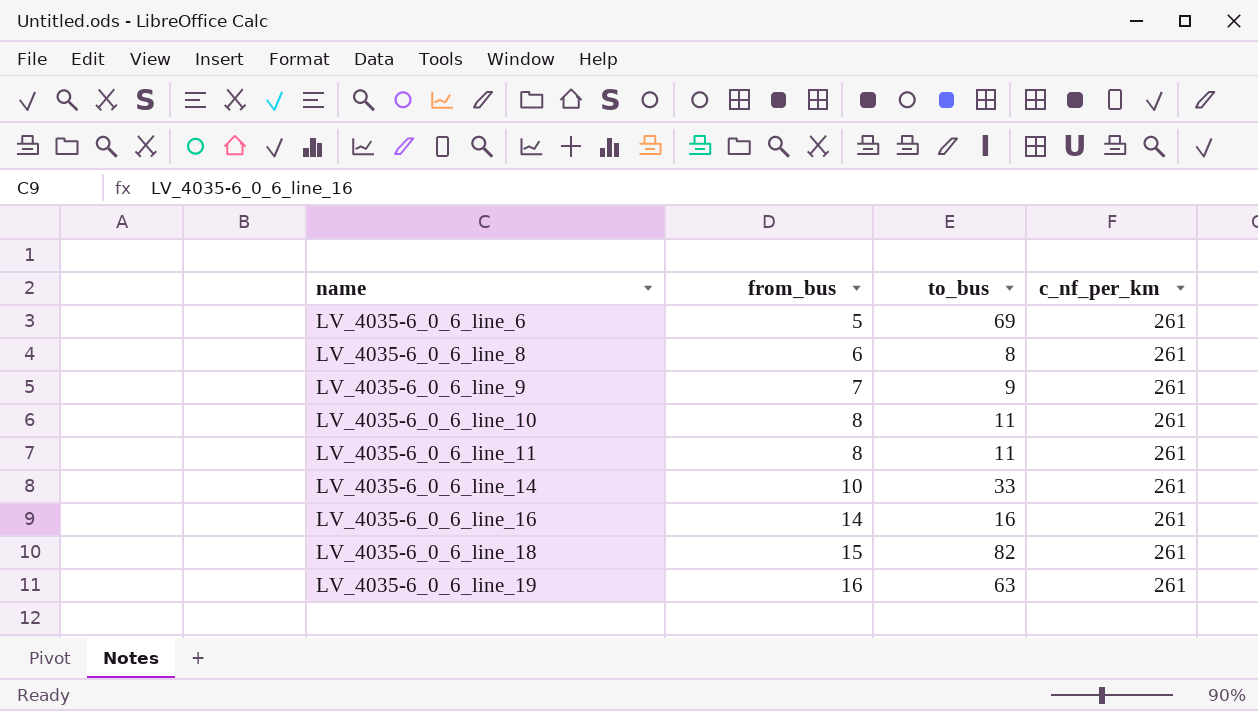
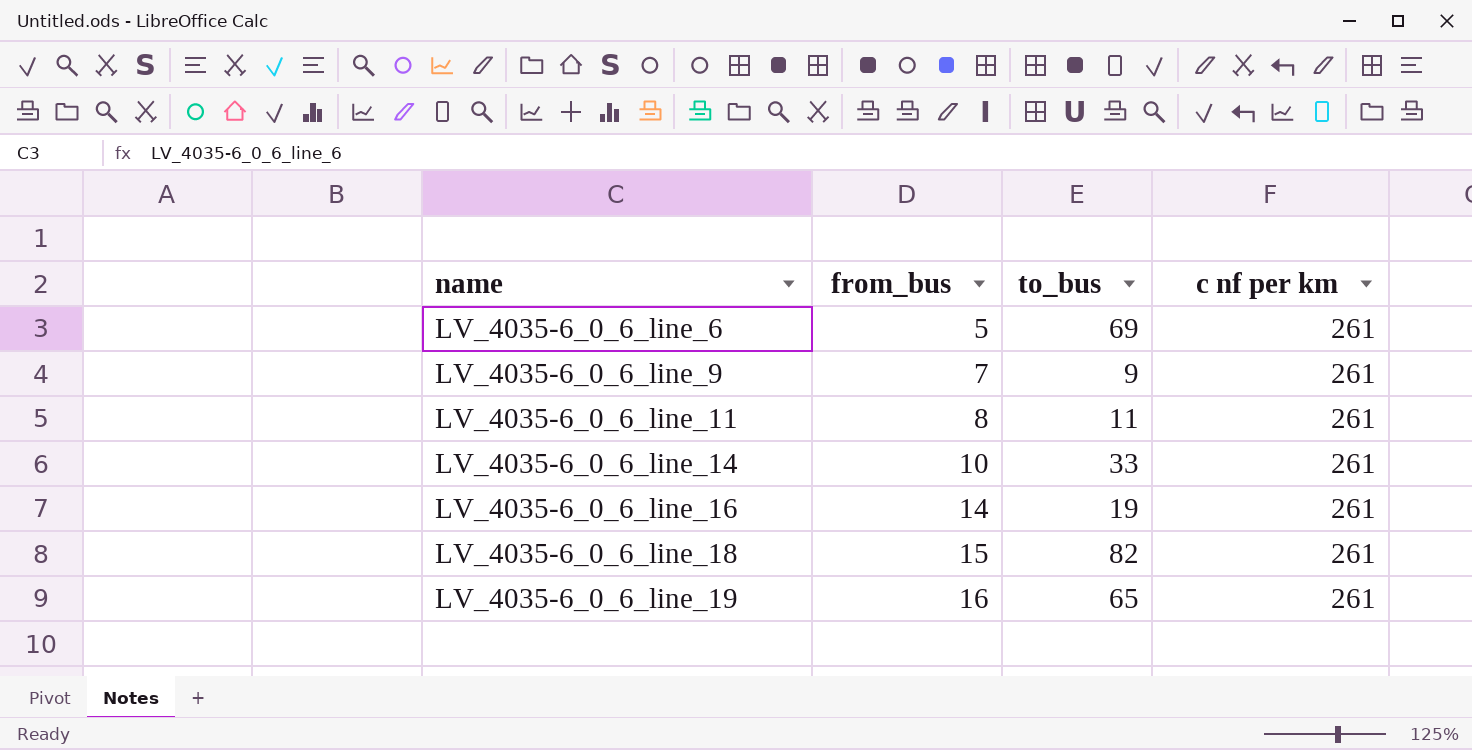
column name: c_nf_per_km -> c nf per km
row LV_4035-6_0_6_line_8: 6 | 8 | 261 -> none
row LV_4035-6_0_6_line_10: 8 | 11 | 261 -> none
LV_4035-6_0_6_line_16 | to_bus: 16 -> 19
LV_4035-6_0_6_line_19 | to_bus: 63 -> 65

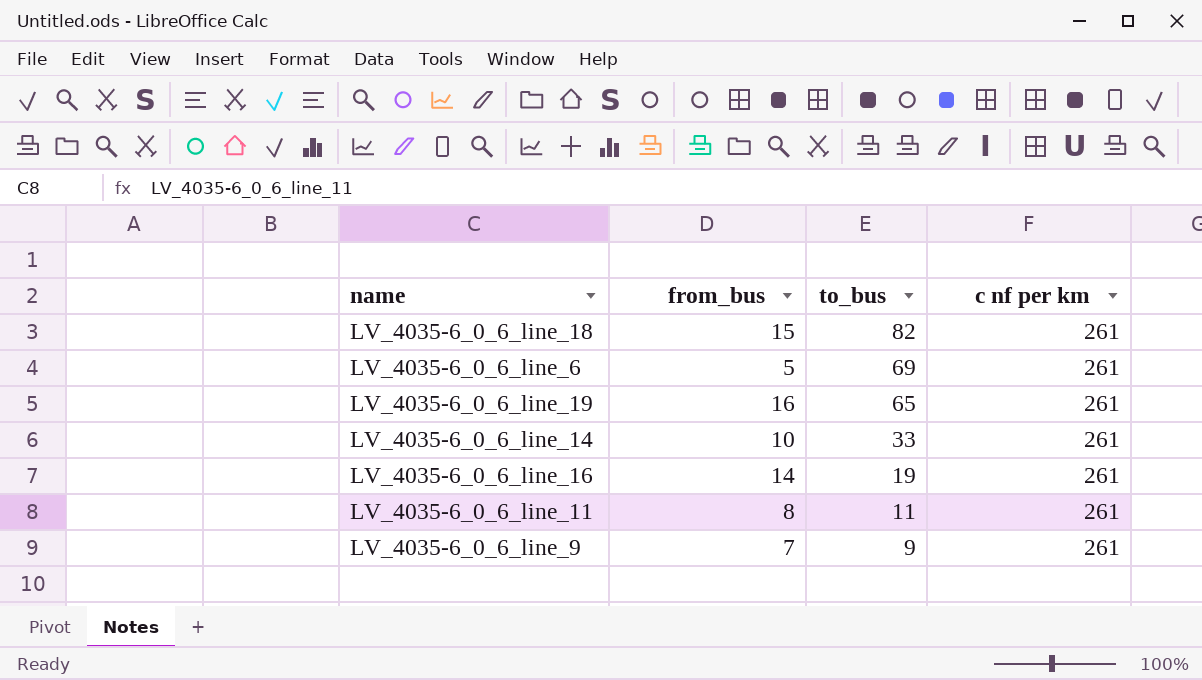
row order: name ascending -> to_bus descending

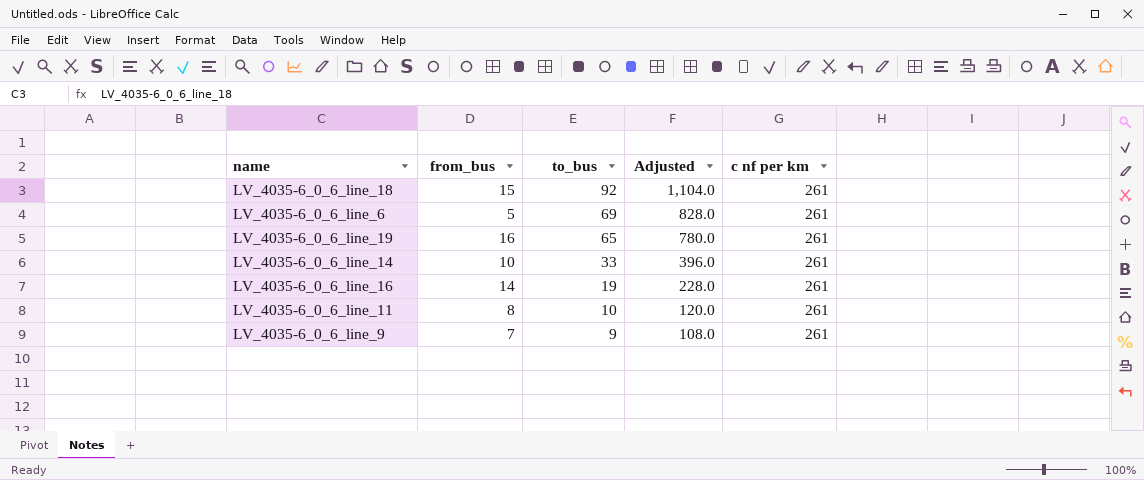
column Adjusted | formula: none -> [to_bus] * 12
LV_4035-6_0_6_line_18 | to_bus: 82 -> 92
LV_4035-6_0_6_line_11 | to_bus: 11 -> 10

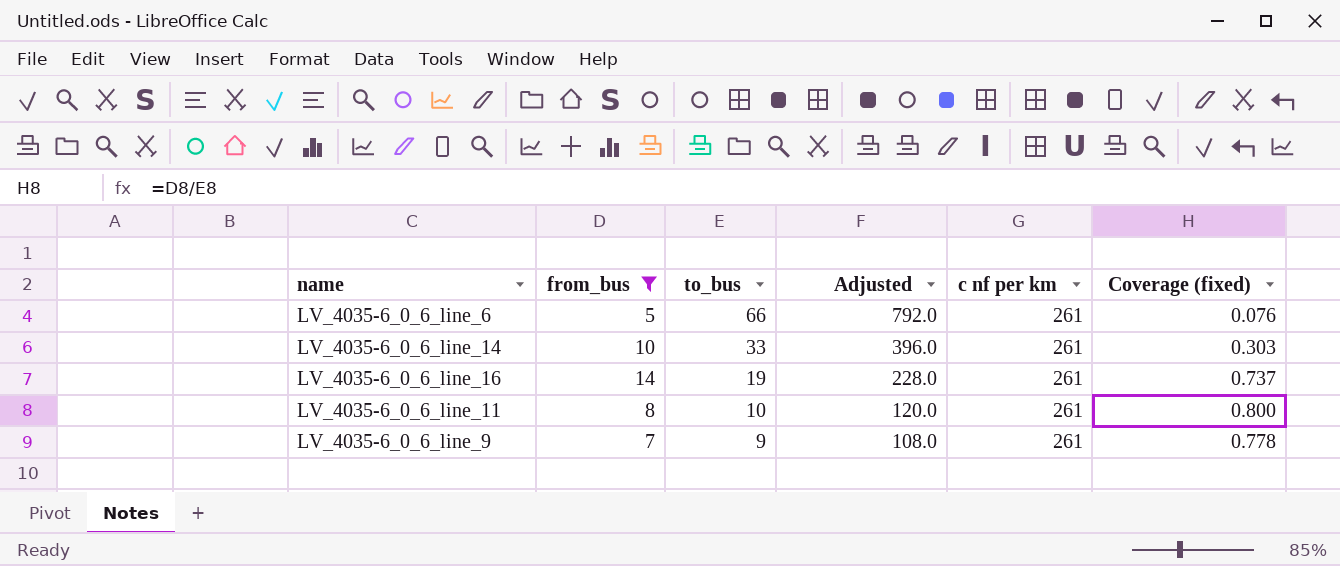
filter: none -> from_bus <= 14
column Coverage (fixed) | formula: none -> [from_bus] / [to_bus]
LV_4035-6_0_6_line_6 | to_bus: 69 -> 66
LV_4035-6_0_6_line_6 | Adjusted: 828.0 -> 792.0

